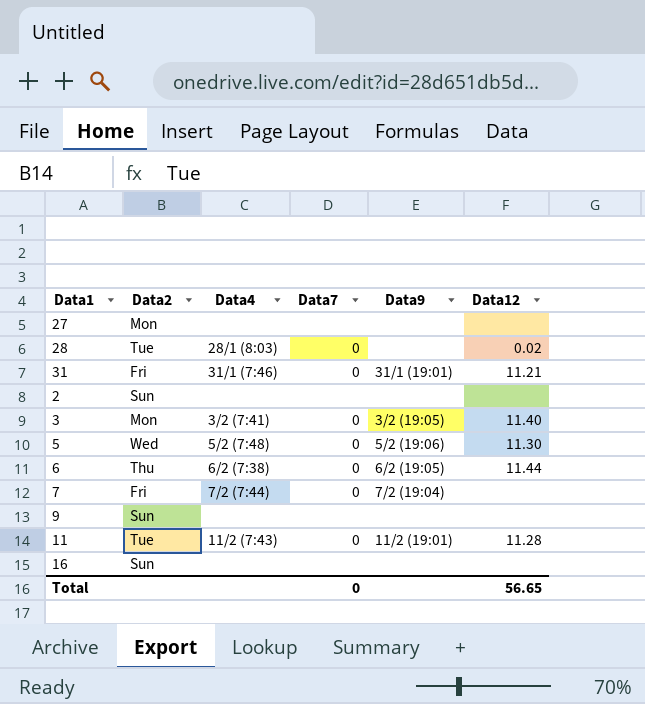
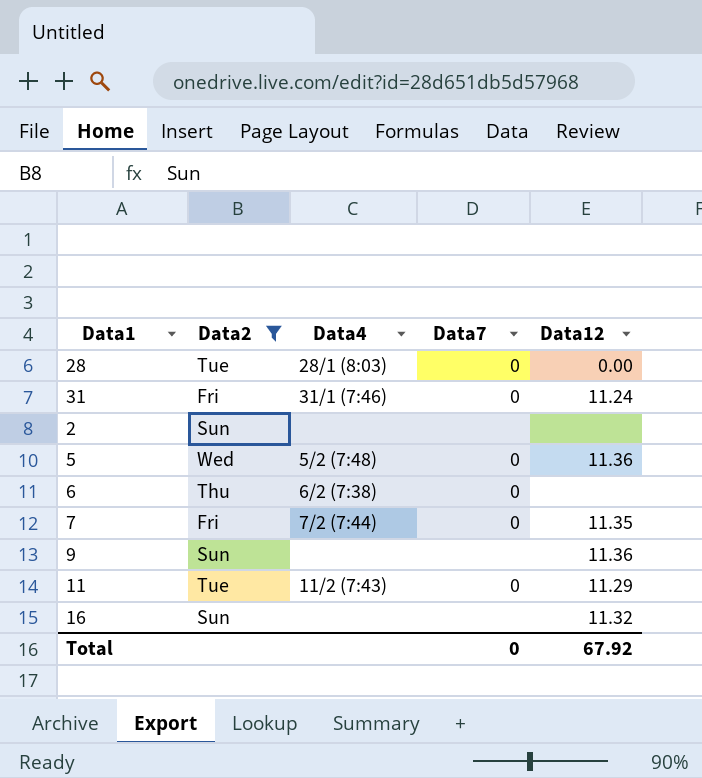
filter: none -> Data2 != Mon
column Data9 | position: 5 -> none
28 | Data12: 0.02 -> 0.00
31 | Data12: 11.21 -> 11.24
5 | Data12: 11.30 -> 11.36
6 | Data12: 11.44 -> none
7 | Data12: none -> 11.35
9 | Data12: none -> 11.36
11 | Data12: 11.28 -> 11.29
16 | Data12: none -> 11.32
Total | Data12: 56.65 -> 67.92

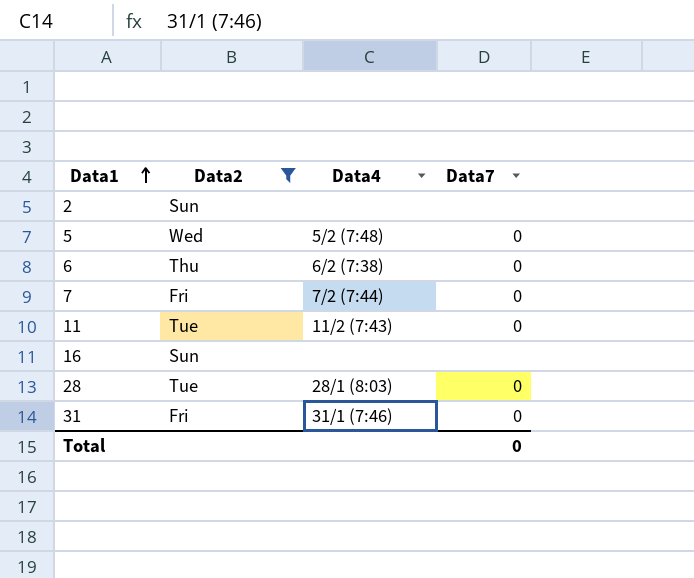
row order: none -> Data1 ascending
column Data12 | position: 5 -> none
row 9: Sun | none | none | 11.36 -> none

